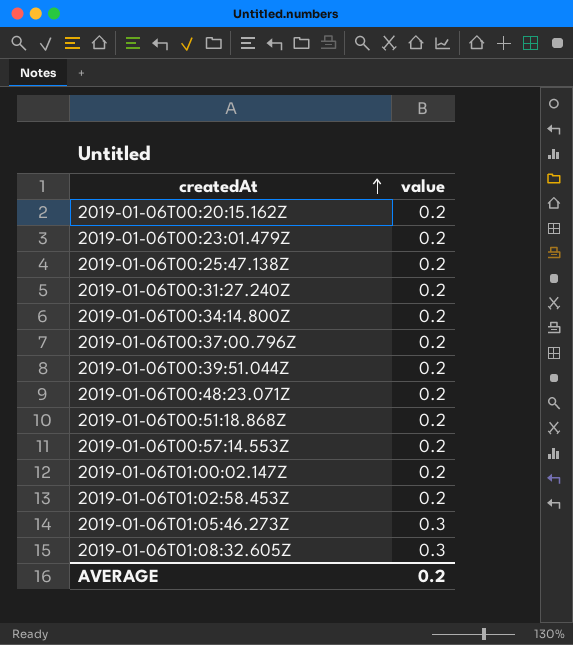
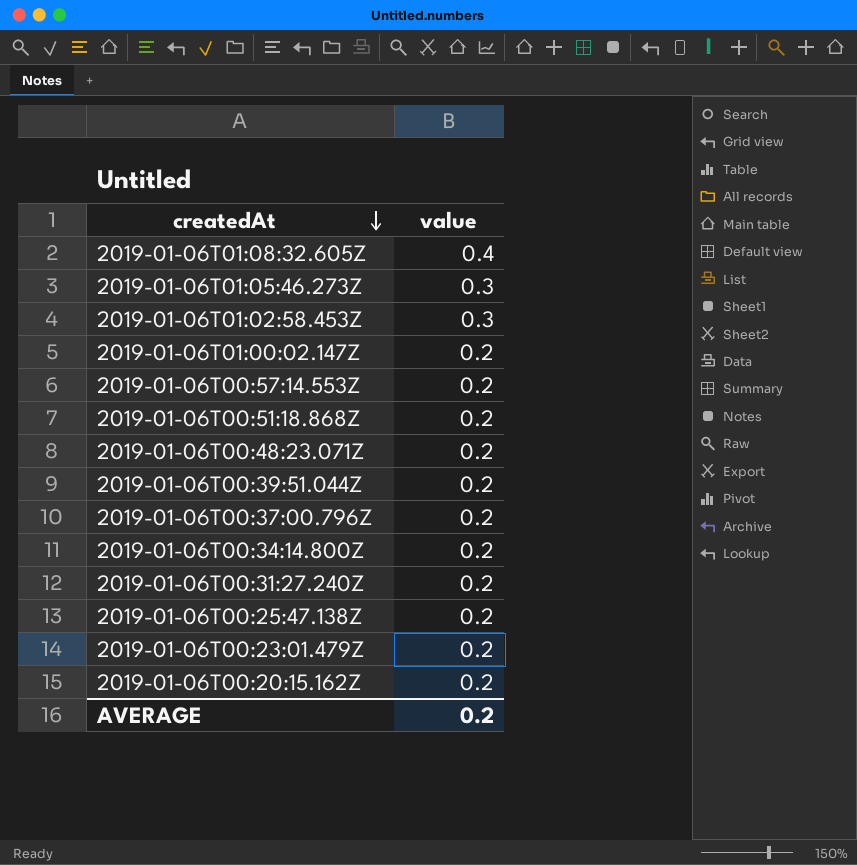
row order: createdAt ascending -> createdAt descending
2019-01-06T01:08:32.605Z | value: 0.3 -> 0.4
2019-01-06T01:02:58.453Z | value: 0.2 -> 0.3

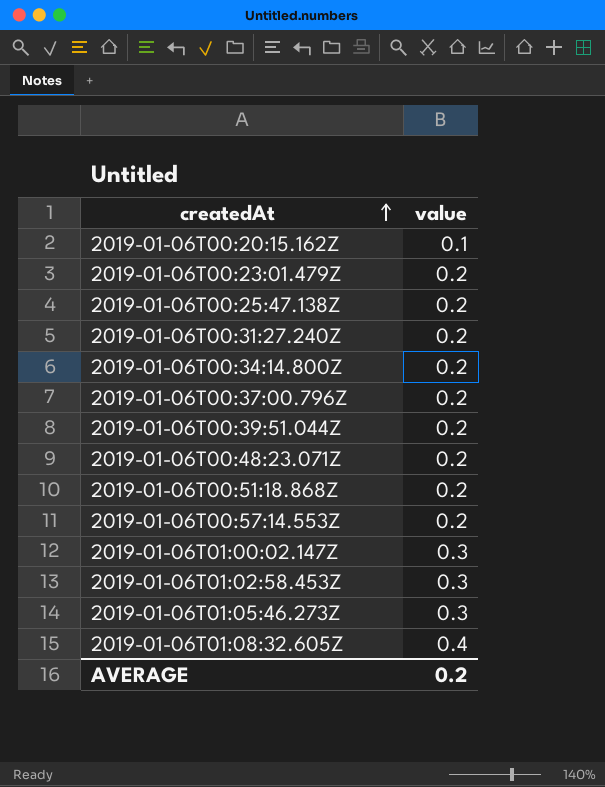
row order: createdAt descending -> createdAt ascending
2019-01-06T00:20:15.162Z | value: 0.2 -> 0.1
2019-01-06T01:00:02.147Z | value: 0.2 -> 0.3

